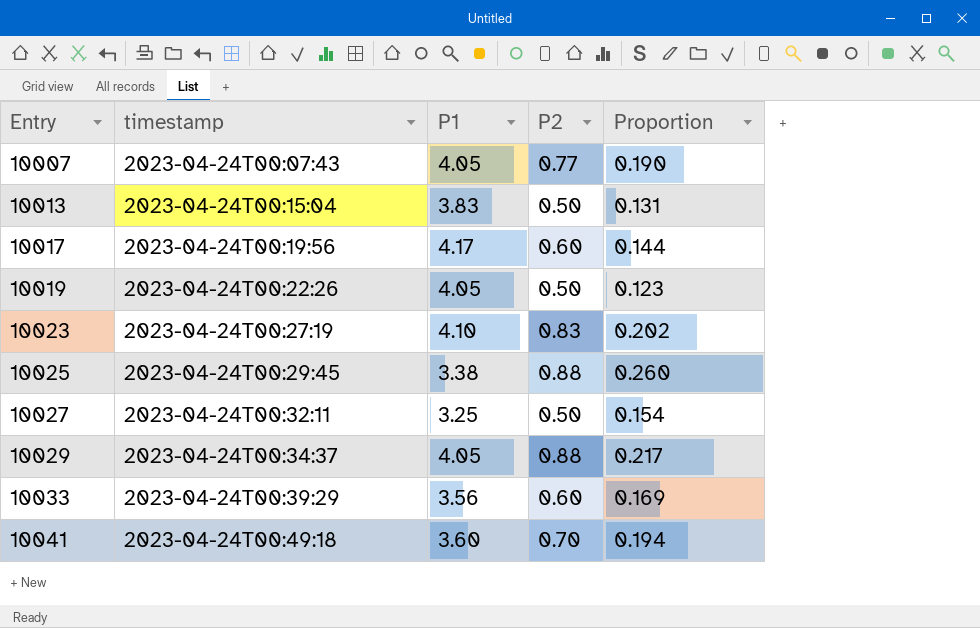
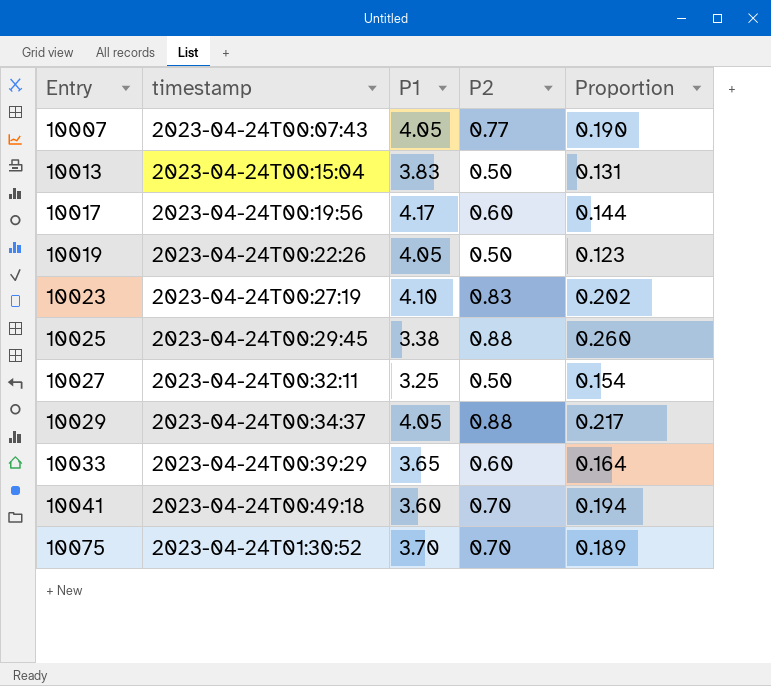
10033 | P1: 3.56 -> 3.65
10033 | Proportion: 0.169 -> 0.164
row 10075: none -> 2023-04-24T01:30:52 | 3.70 | 0.70 | 0.189

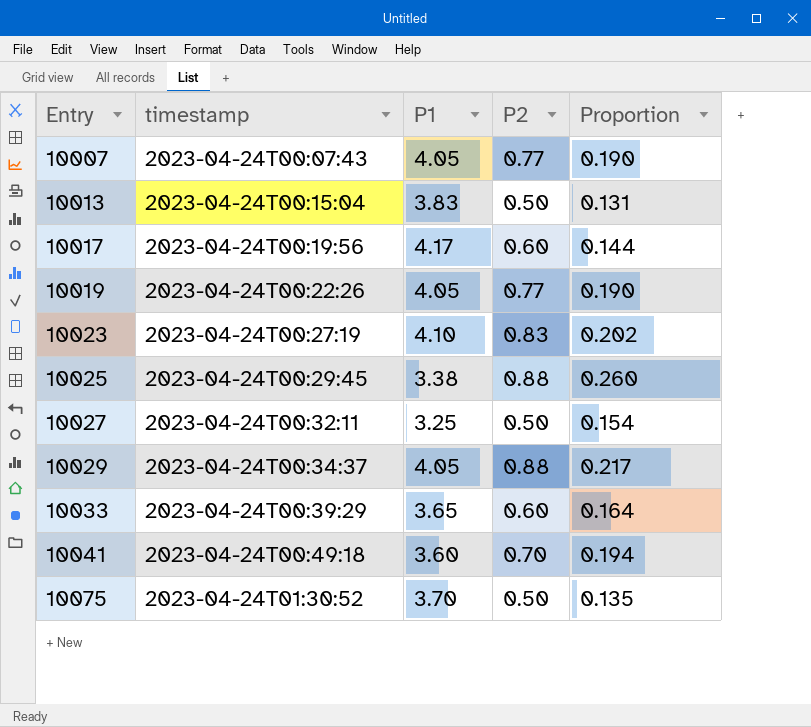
10019 | P2: 0.50 -> 0.77
10019 | Proportion: 0.123 -> 0.190
10075 | P2: 0.70 -> 0.50
10075 | Proportion: 0.189 -> 0.135

